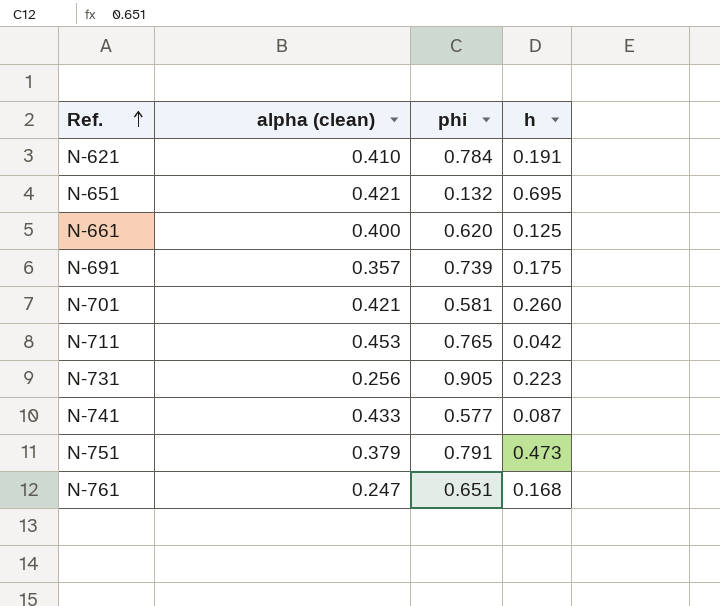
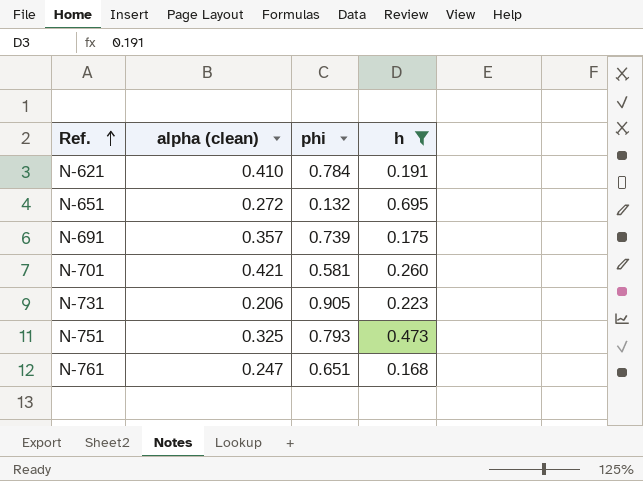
filter: none -> h >= 0.168
N-651 | alpha (clean): 0.421 -> 0.272
N-731 | alpha (clean): 0.256 -> 0.206
N-751 | alpha (clean): 0.379 -> 0.325
N-751 | phi: 0.791 -> 0.793

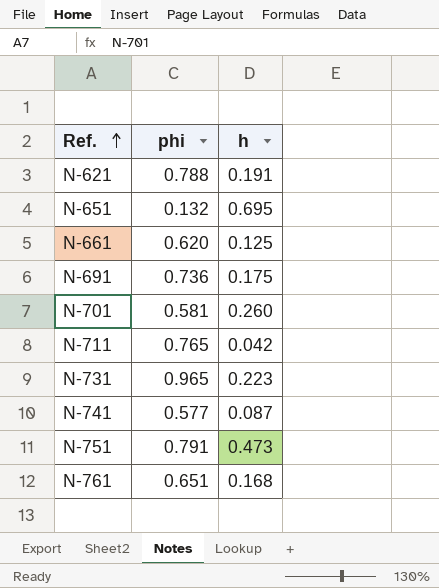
filter: h >= 0.168 -> none
column alpha (clean) | position: 2 -> none
N-621 | phi: 0.784 -> 0.788
N-691 | phi: 0.739 -> 0.736
N-731 | phi: 0.905 -> 0.965
N-751 | phi: 0.793 -> 0.791

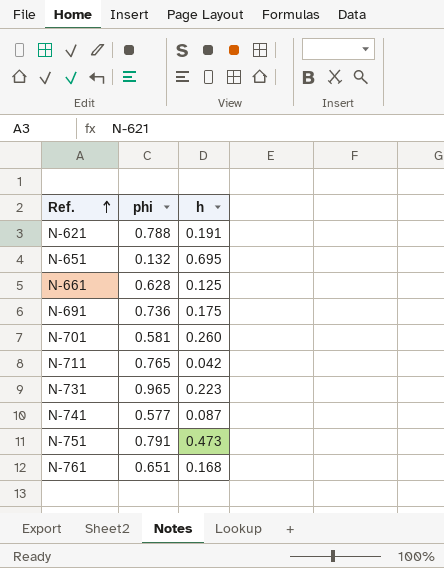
N-661 | phi: 0.620 -> 0.628

